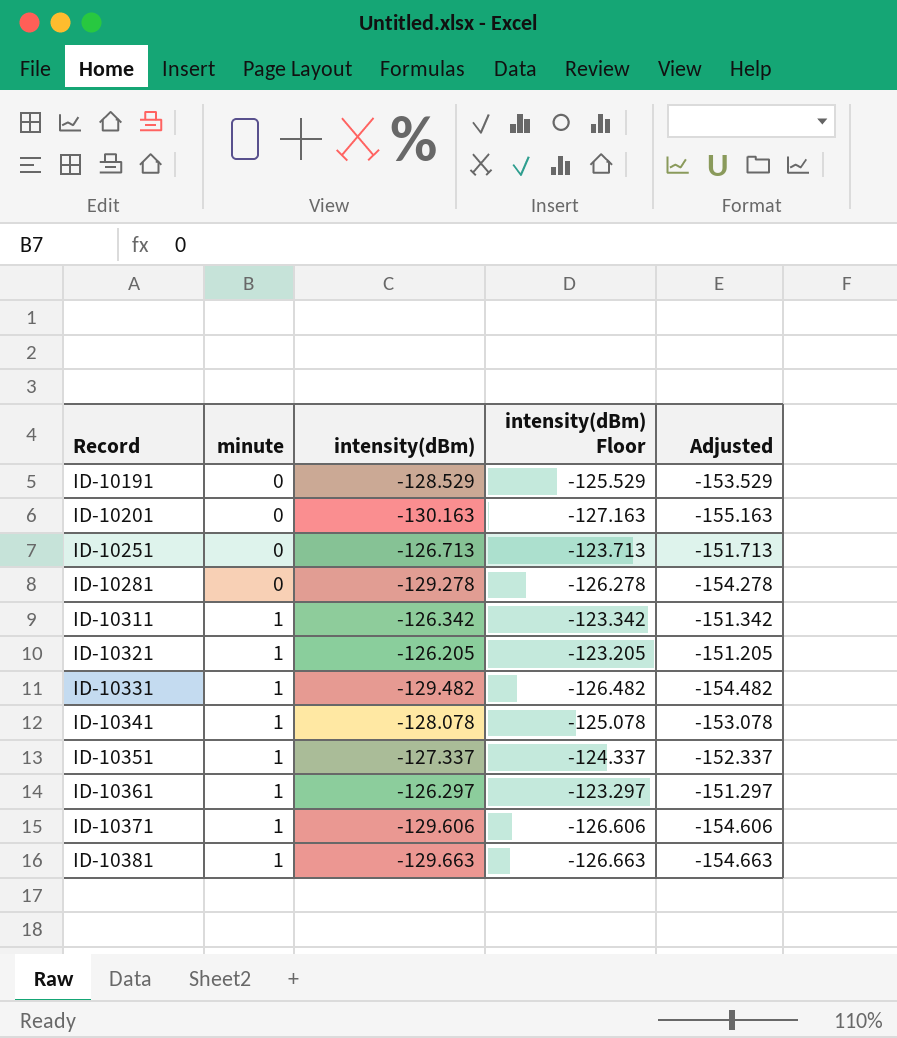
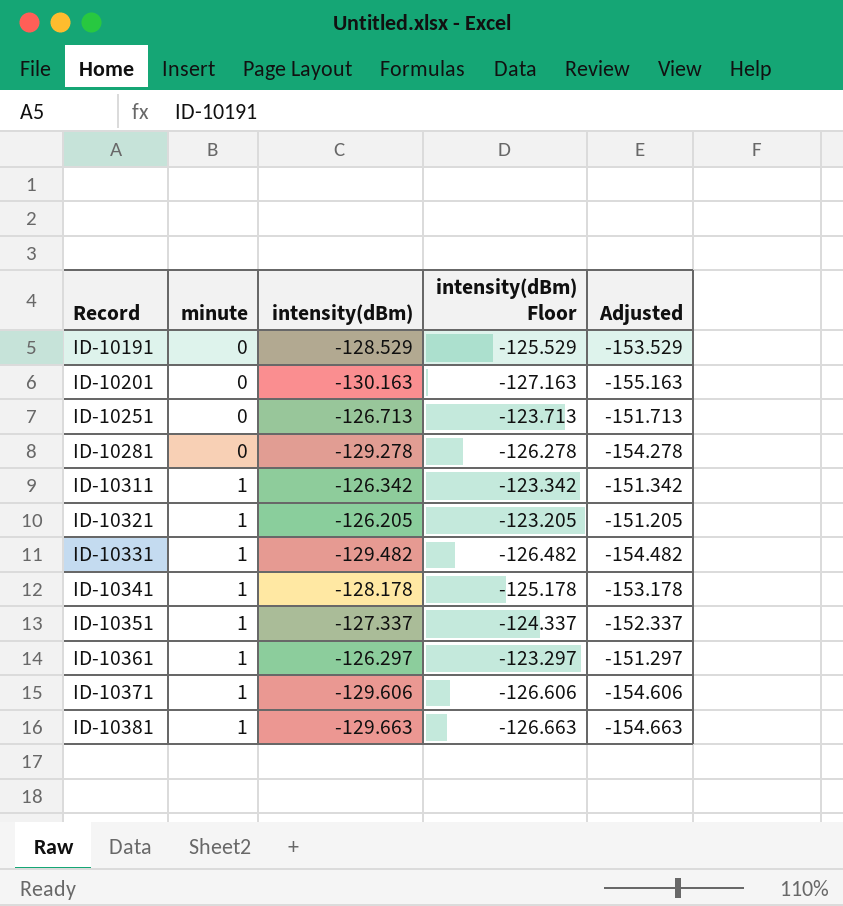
ID-10341 | intensity(dBm): -128.078 -> -128.178
ID-10341 | intensity(dBm) Floor: -125.078 -> -125.178
ID-10341 | Adjusted: -153.078 -> -153.178

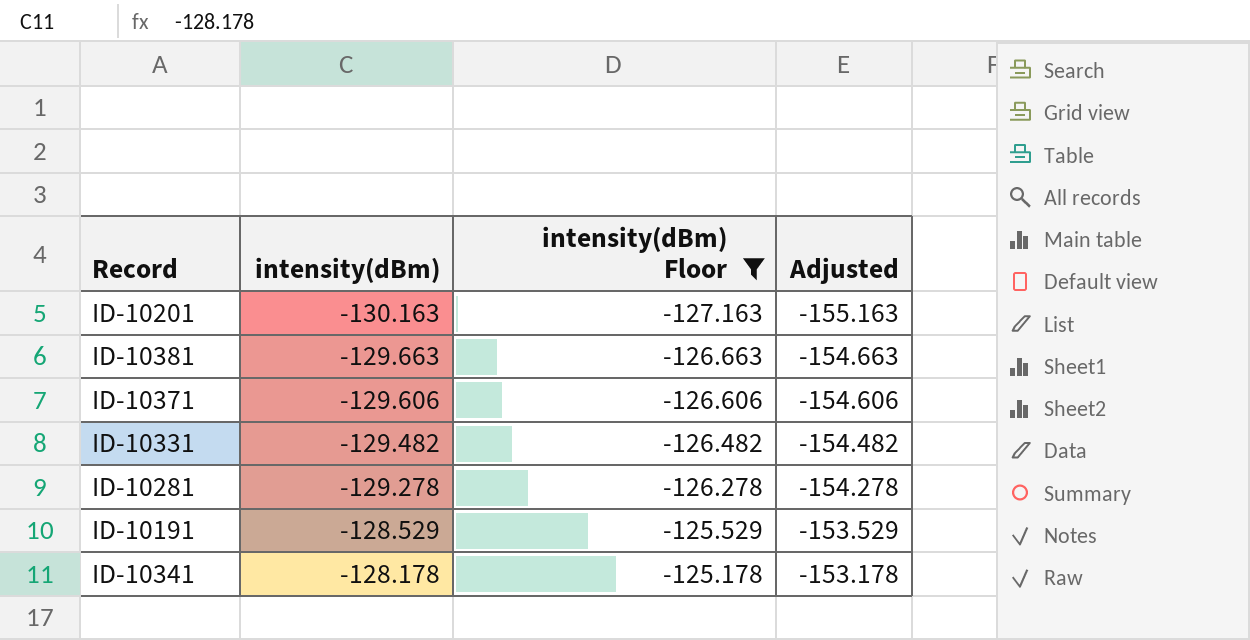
filter: none -> intensity(dBm) Floor <= -125.178
row order: Record ascending -> intensity(dBm) ascending
column minute | position: 2 -> none

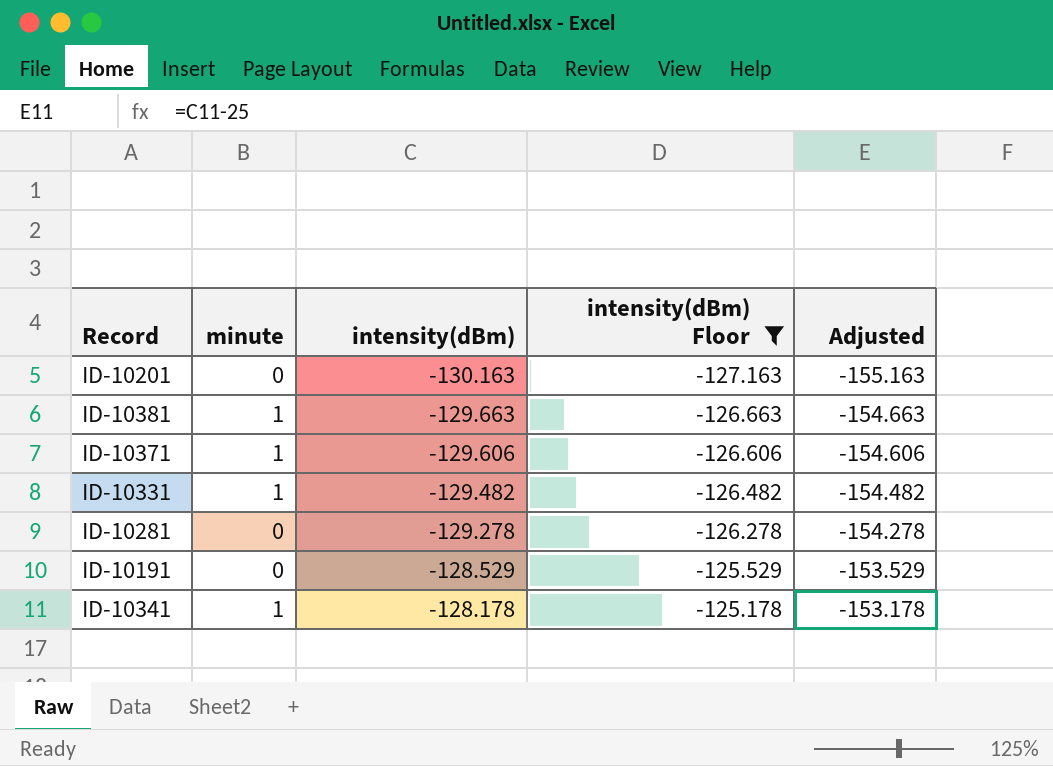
column minute | position: none -> 2

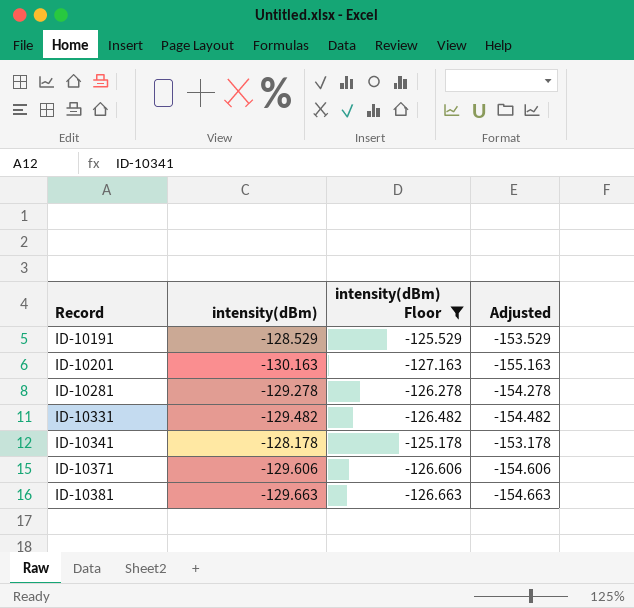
row order: intensity(dBm) ascending -> Record ascending
column minute | position: 2 -> none

